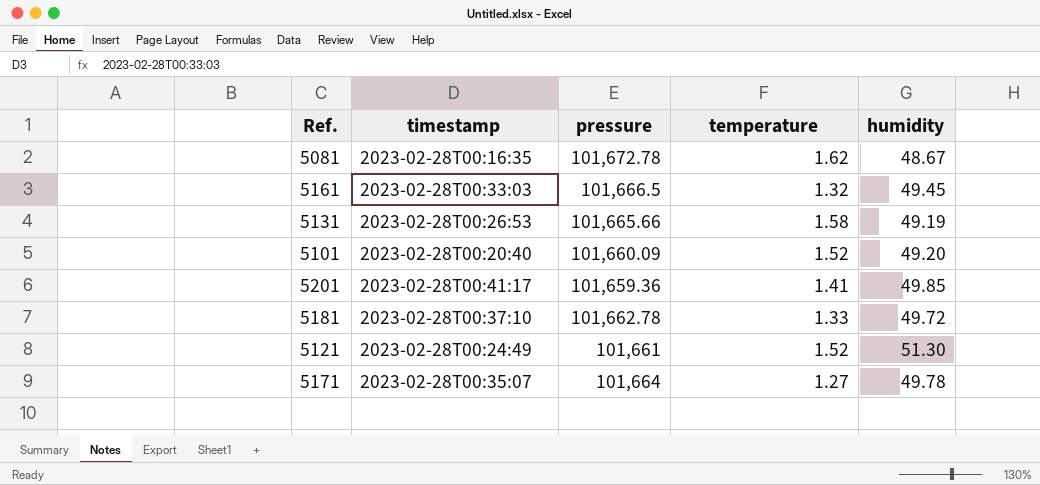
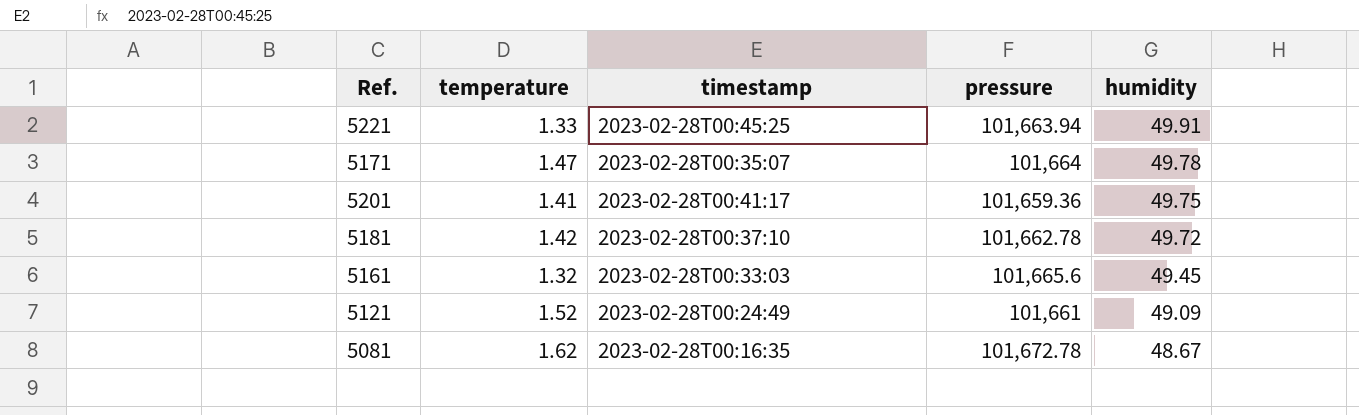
row order: none -> humidity descending
column temperature | position: 4 -> 2
row 5131: 2023-02-28T00:26:53 | 101,665.66 | 1.58 | 49.19 -> none
row 5101: 2023-02-28T00:20:40 | 101,660.09 | 1.52 | 49.20 -> none
row 5221: none -> 1.33 | 2023-02-28T00:45:25 | 101,663.94 | 49.91
5171 | temperature: 1.27 -> 1.47
5201 | humidity: 49.85 -> 49.75
5181 | temperature: 1.33 -> 1.42
5161 | pressure: 101,666.5 -> 101,665.6
5121 | humidity: 51.30 -> 49.09

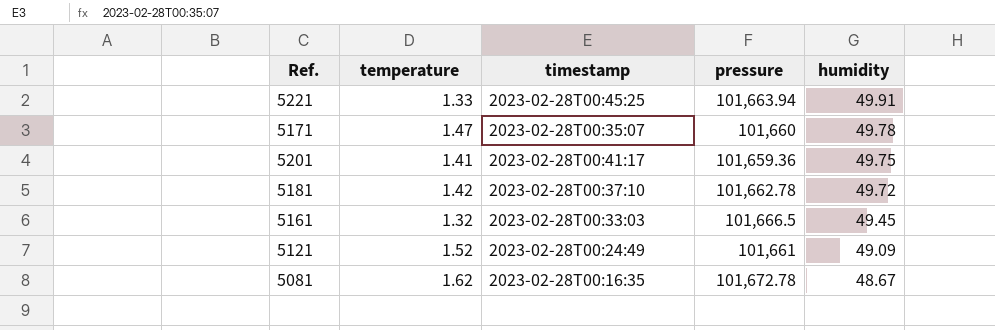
5171 | pressure: 101,664 -> 101,660
5161 | pressure: 101,665.6 -> 101,666.5

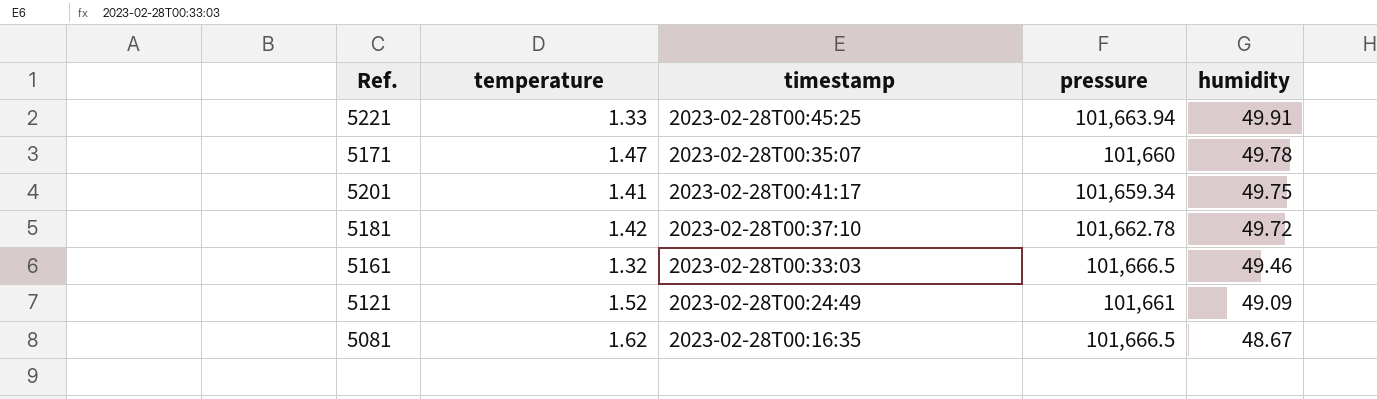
5201 | pressure: 101,659.36 -> 101,659.34
5161 | humidity: 49.45 -> 49.46
5081 | pressure: 101,672.78 -> 101,666.5

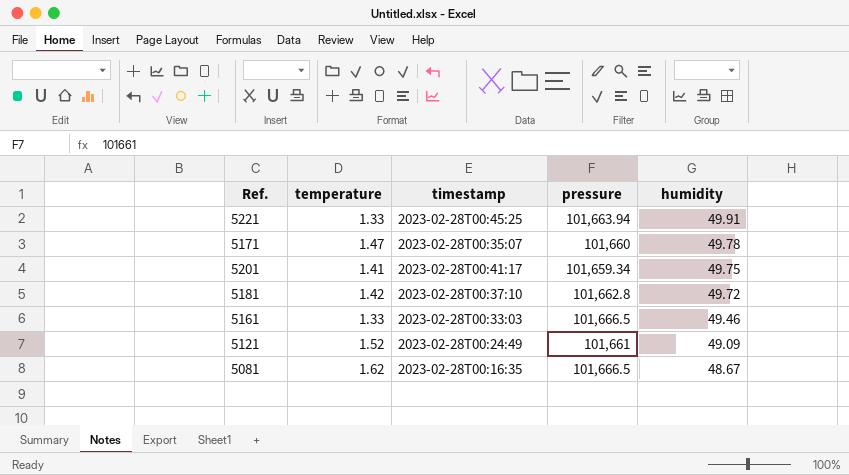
5181 | pressure: 101,662.78 -> 101,662.8
5161 | temperature: 1.32 -> 1.33

